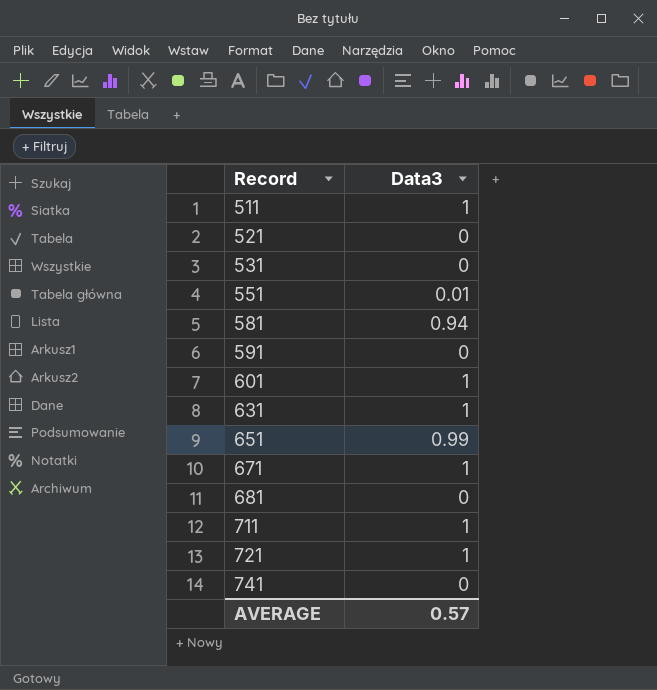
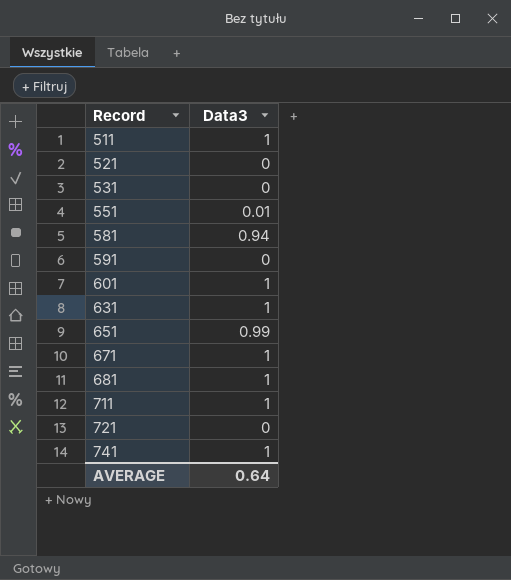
681 | Data3: 0 -> 1
721 | Data3: 1 -> 0
741 | Data3: 0 -> 1
AVERAGE | Data3: 0.57 -> 0.64

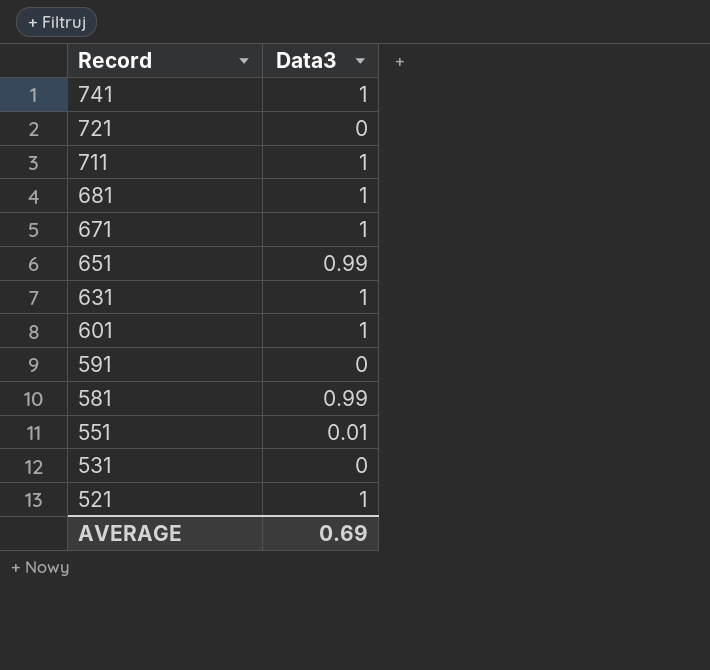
row order: Record ascending -> Record descending
row 511: 1 -> none
581 | Data3: 0.94 -> 0.99
521 | Data3: 0 -> 1
AVERAGE | Data3: 0.64 -> 0.69

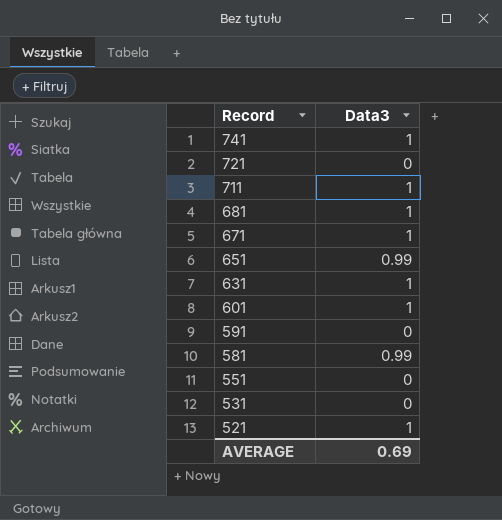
551 | Data3: 0.01 -> 0

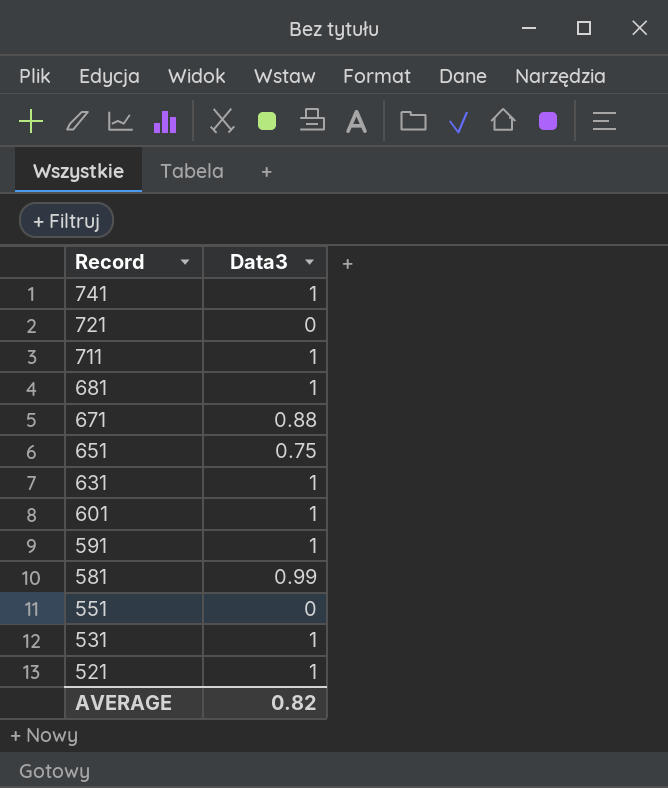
671 | Data3: 1 -> 0.88
651 | Data3: 0.99 -> 0.75
591 | Data3: 0 -> 1
531 | Data3: 0 -> 1
AVERAGE | Data3: 0.69 -> 0.82

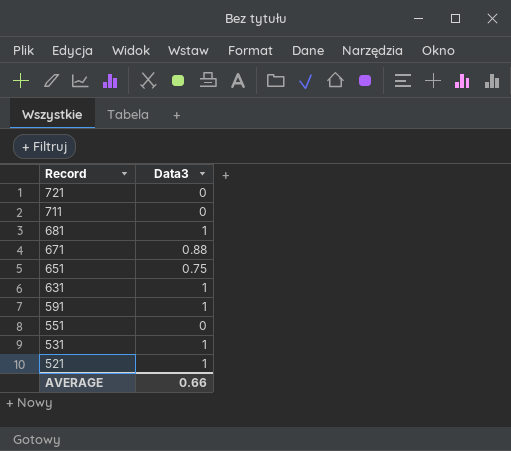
row 741: 1 -> none
row 601: 1 -> none
row 581: 0.99 -> none
711 | Data3: 1 -> 0
AVERAGE | Data3: 0.82 -> 0.66

